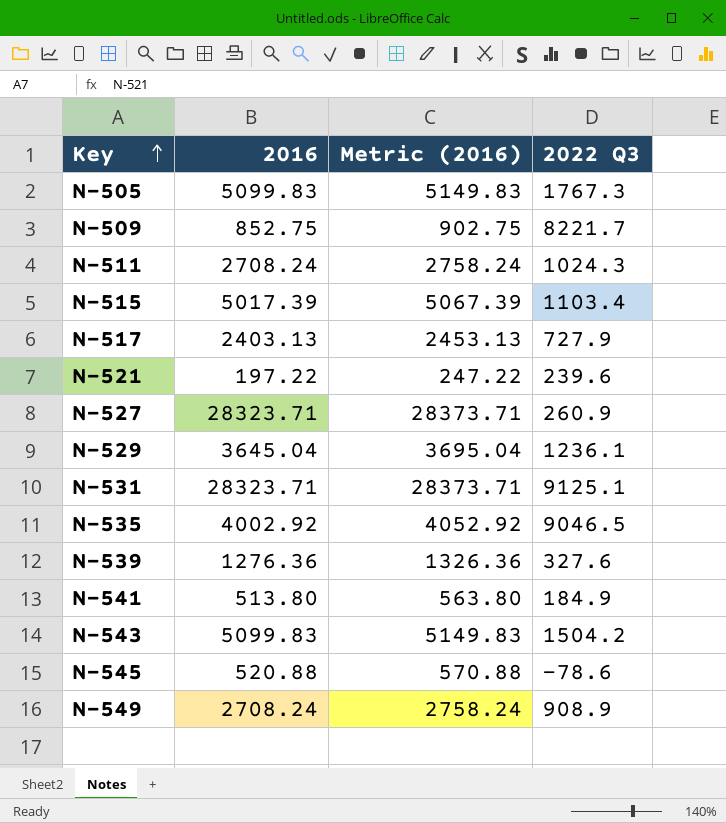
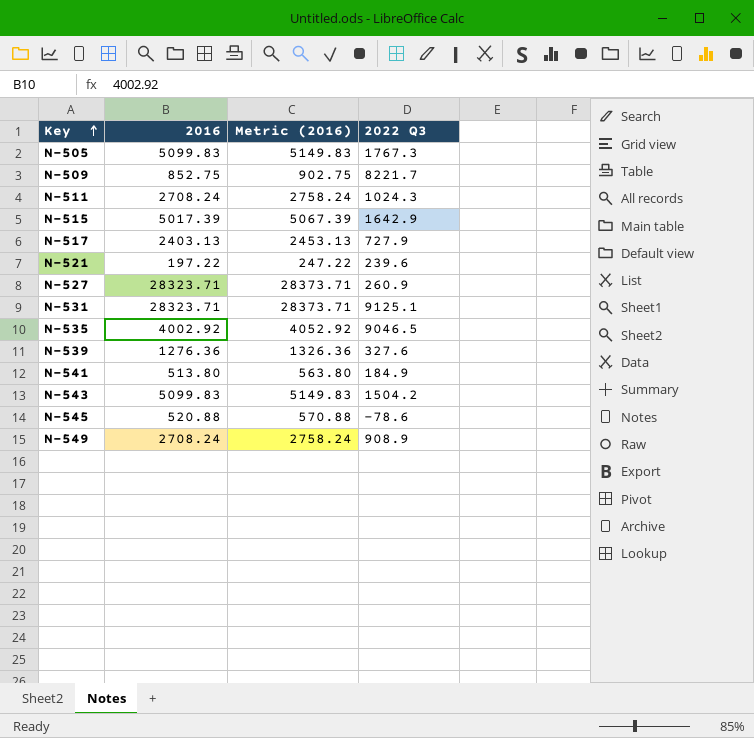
row N-529: 3645.04 | 3695.04 | 1236.1 -> none
N-515 | 2022 Q3: 1103.4 -> 1642.9

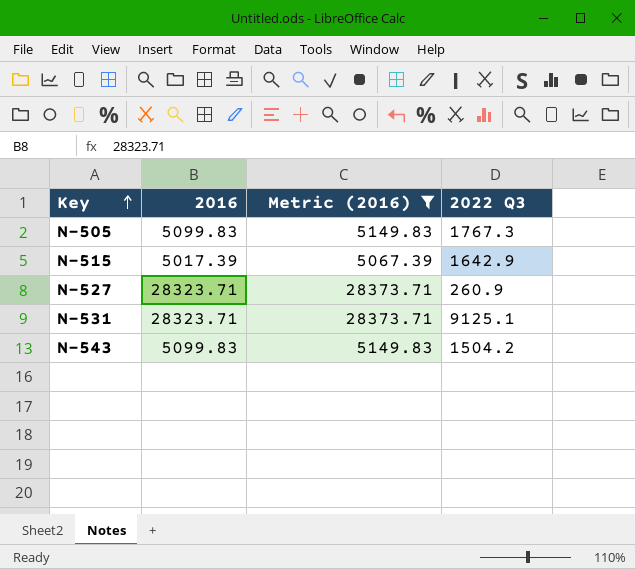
filter: none -> Metric (2016) >= 5067.39

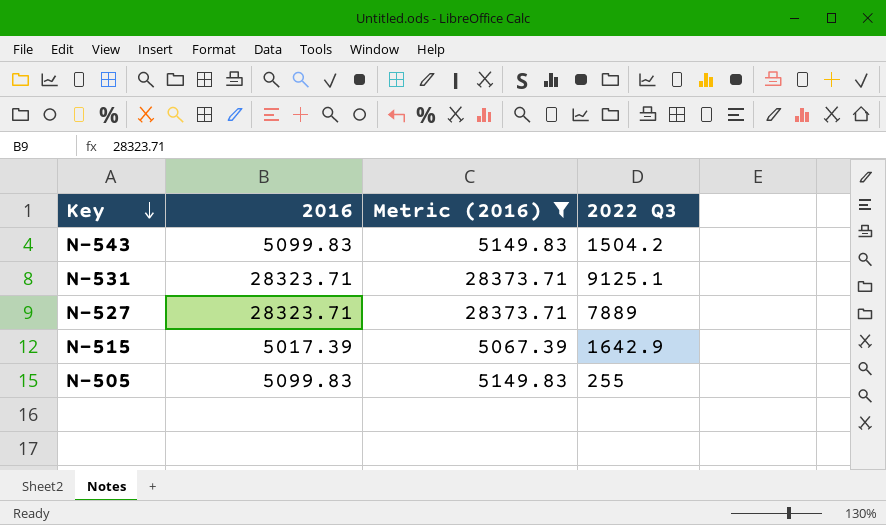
row order: Key ascending -> Key descending
N-527 | 2022 Q3: 260.9 -> 7889
N-505 | 2022 Q3: 1767.3 -> 255

